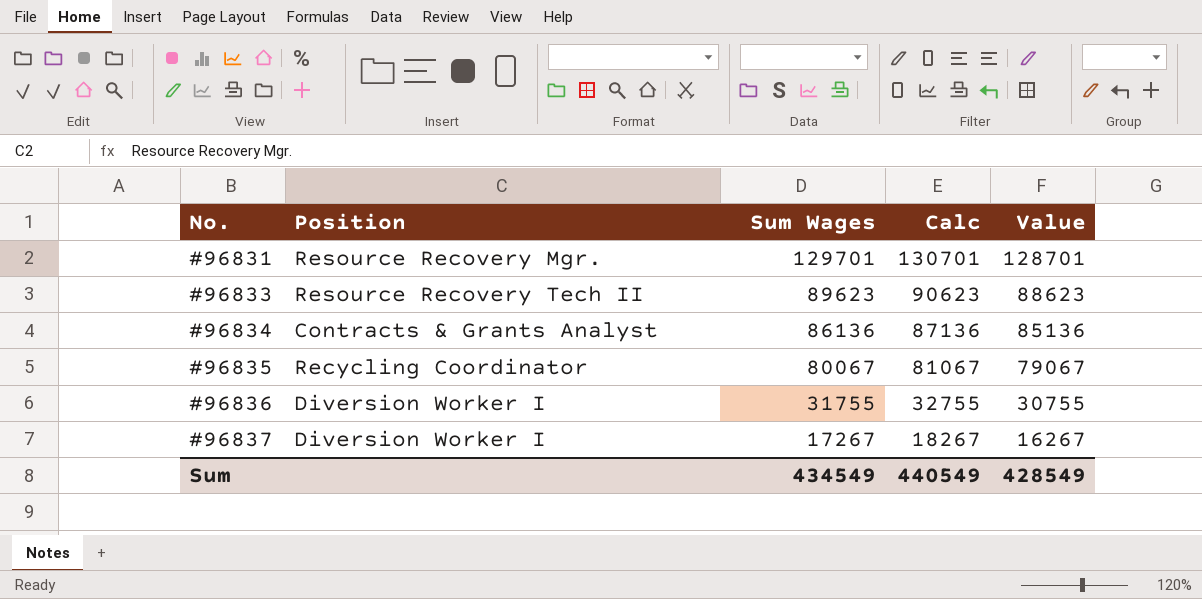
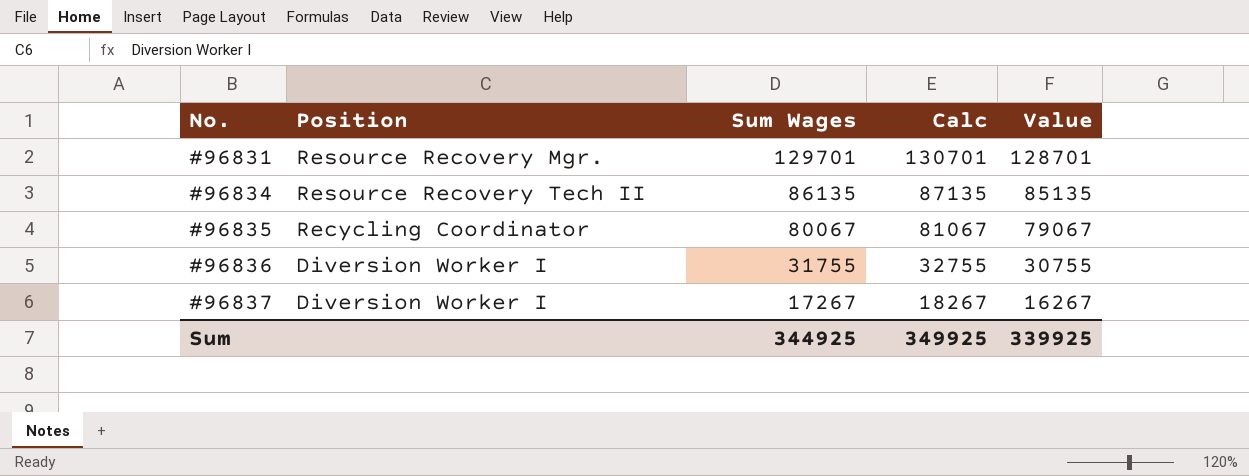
row #96833: Resource Recovery Tech II | 89623 | 90623 | 88623 -> none
#96834 | Position: Contracts & Grants Analyst -> Resource Recovery Tech II
#96834 | Sum Wages: 86136 -> 86135
#96834 | Calc: 87136 -> 87135
#96834 | Value: 85136 -> 85135
Sum | Sum Wages: 434549 -> 344925
Sum | Calc: 440549 -> 349925
Sum | Value: 428549 -> 339925

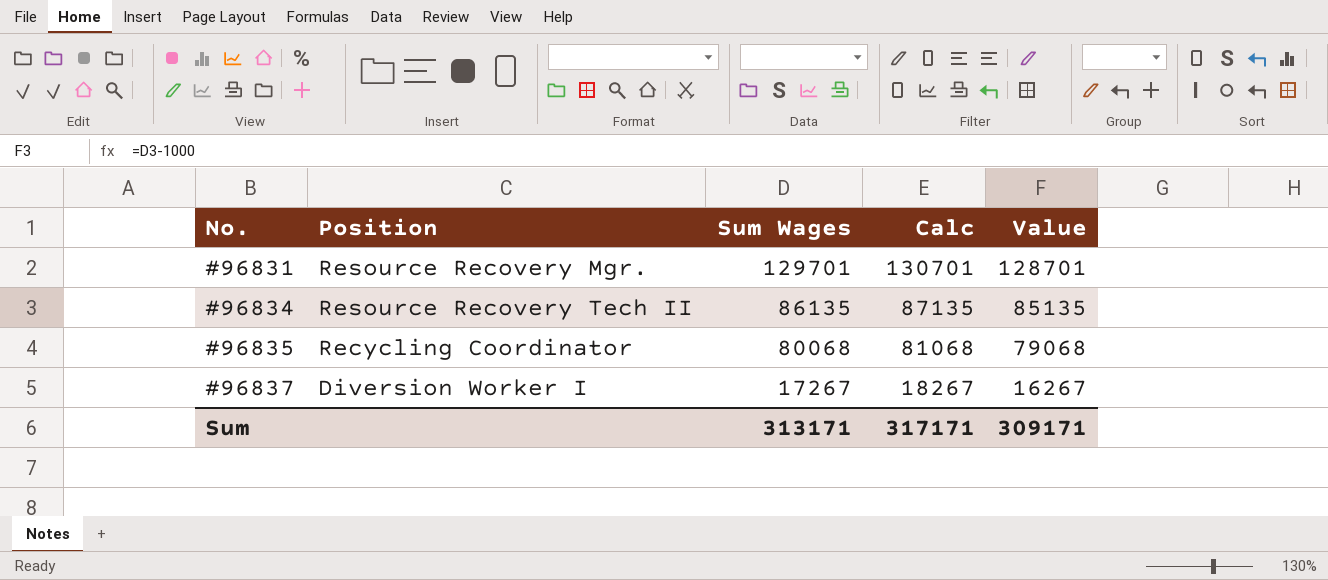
row #96836: Diversion Worker I | 31755 | 32755 | 30755 -> none
#96835 | Sum Wages: 80067 -> 80068
#96835 | Calc: 81067 -> 81068
#96835 | Value: 79067 -> 79068
Sum | Sum Wages: 344925 -> 313171
Sum | Calc: 349925 -> 317171
Sum | Value: 339925 -> 309171

